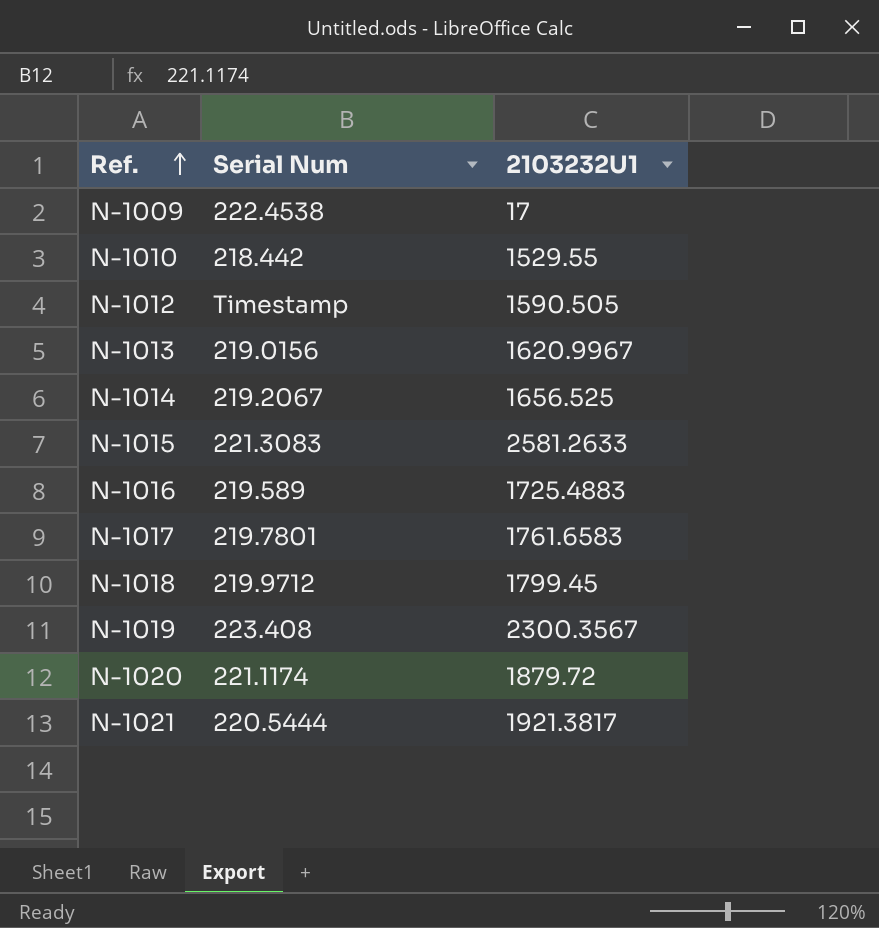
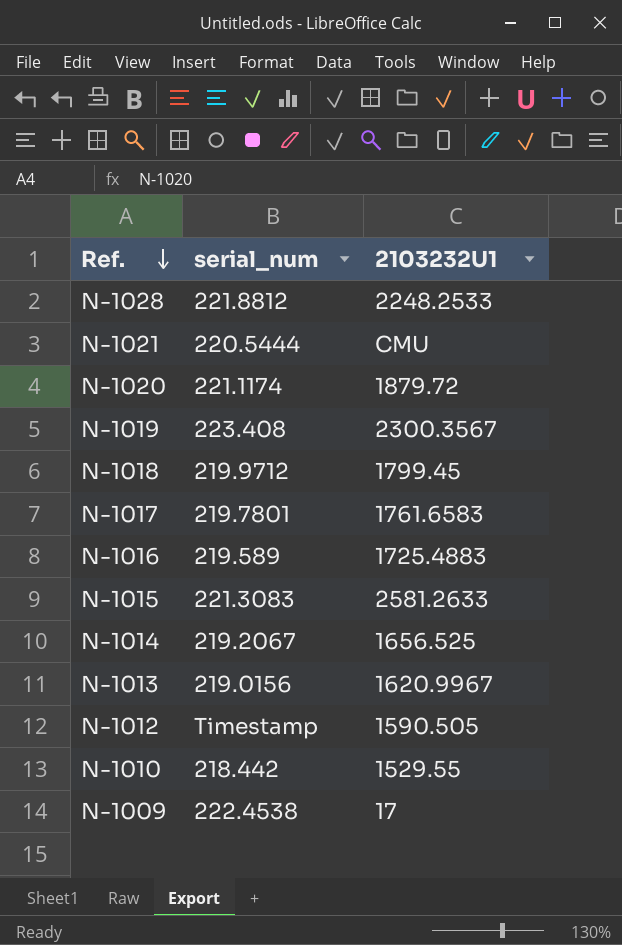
row order: Ref. ascending -> Ref. descending
column name: Serial Num -> serial_num
row N-1028: none -> 221.8812 | 2248.2533
N-1021 | 2103232U1: 1921.3817 -> CMU

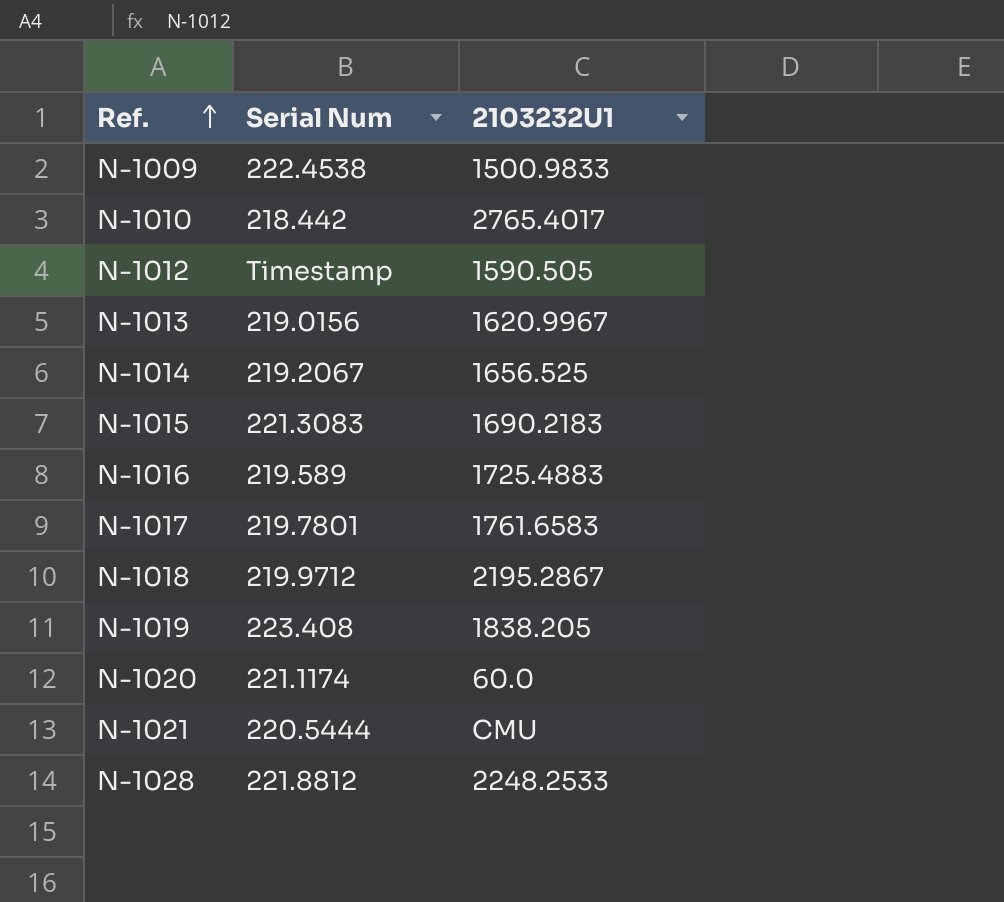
row order: Ref. descending -> Ref. ascending
column name: serial_num -> Serial Num
N-1009 | 2103232U1: 17 -> 1500.9833
N-1010 | 2103232U1: 1529.55 -> 2765.4017
N-1015 | 2103232U1: 2581.2633 -> 1690.2183
N-1018 | 2103232U1: 1799.45 -> 2195.2867
N-1019 | 2103232U1: 2300.3567 -> 1838.205
N-1020 | 2103232U1: 1879.72 -> 60.0

